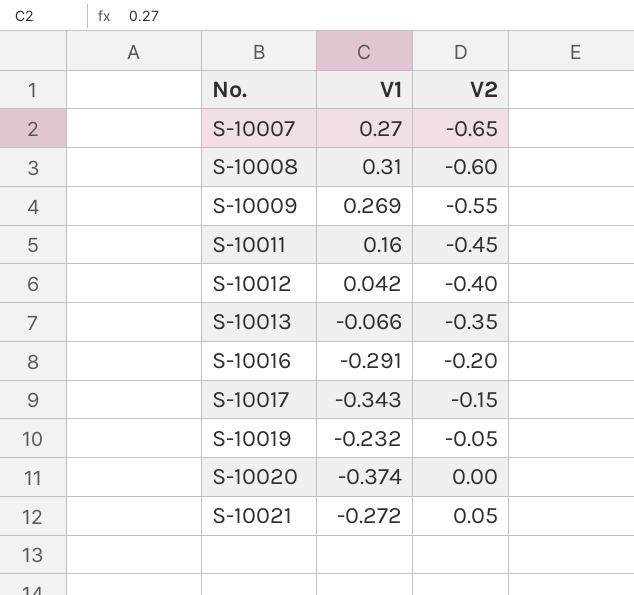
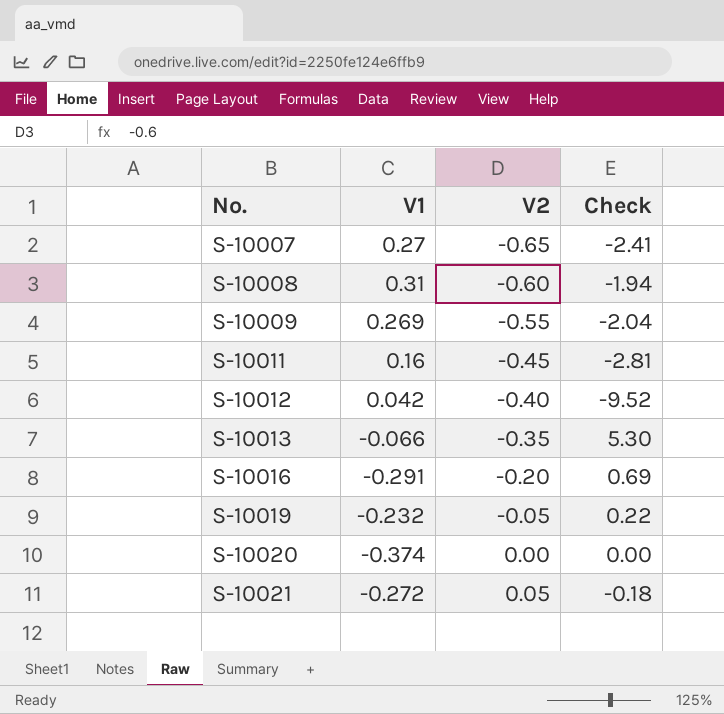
column Check | formula: none -> [V2] / [V1]
row S-10017: -0.343 | -0.15 -> none

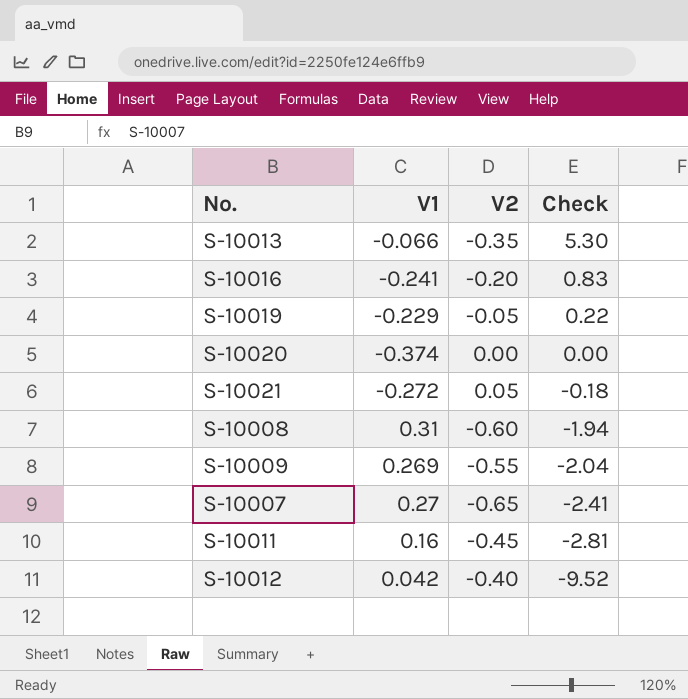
row order: No. ascending -> Check descending
S-10016 | V1: -0.291 -> -0.241
S-10016 | Check: 0.69 -> 0.83
S-10019 | V1: -0.232 -> -0.229

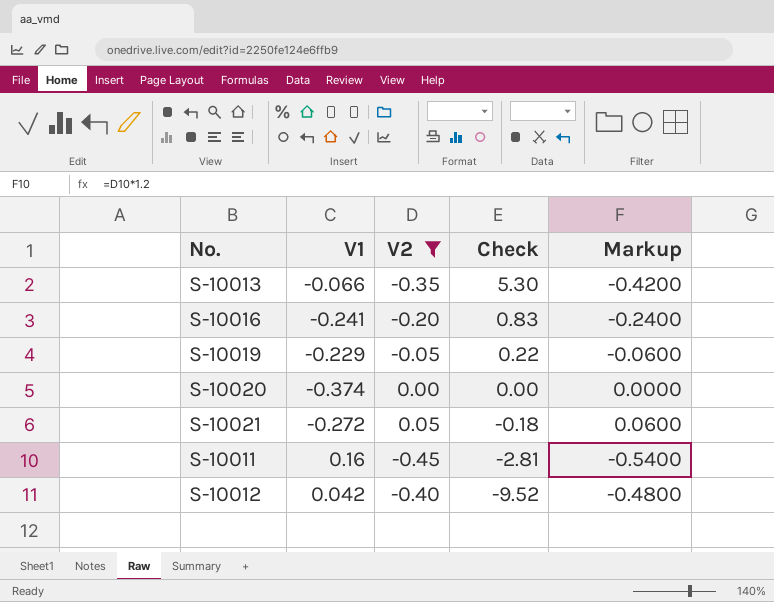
filter: none -> V2 >= -0.45
column Markup | formula: none -> [V2] * 1.2

